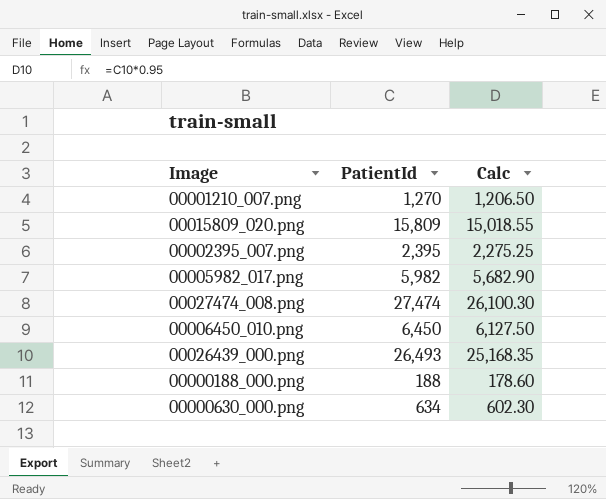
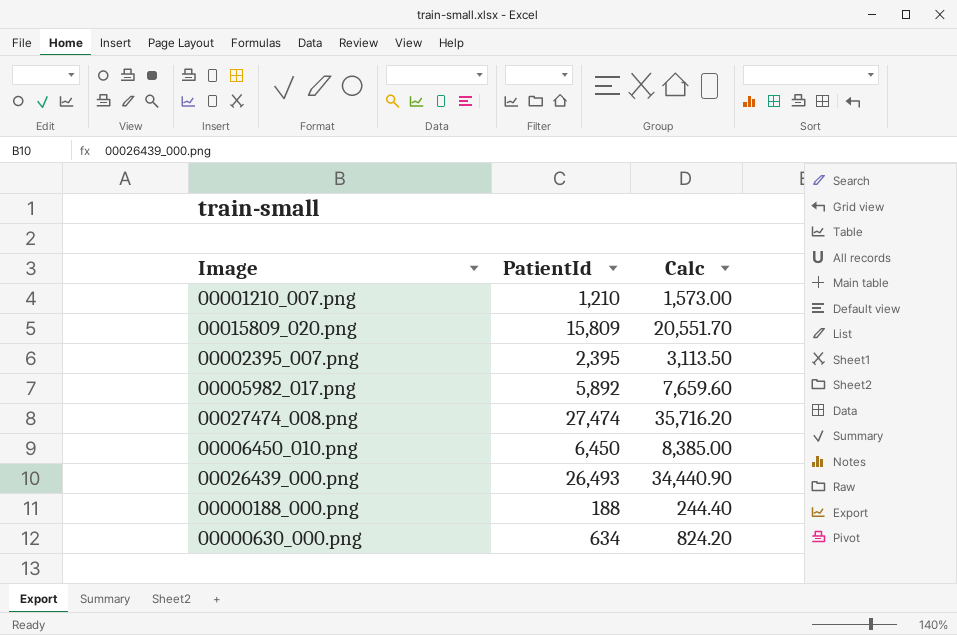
column Calc | formula: [PatientId] * 0.95 -> [PatientId] * 1.3
00001210_007.png | PatientId: 1,270 -> 1,210
00005982_017.png | PatientId: 5,982 -> 5,892

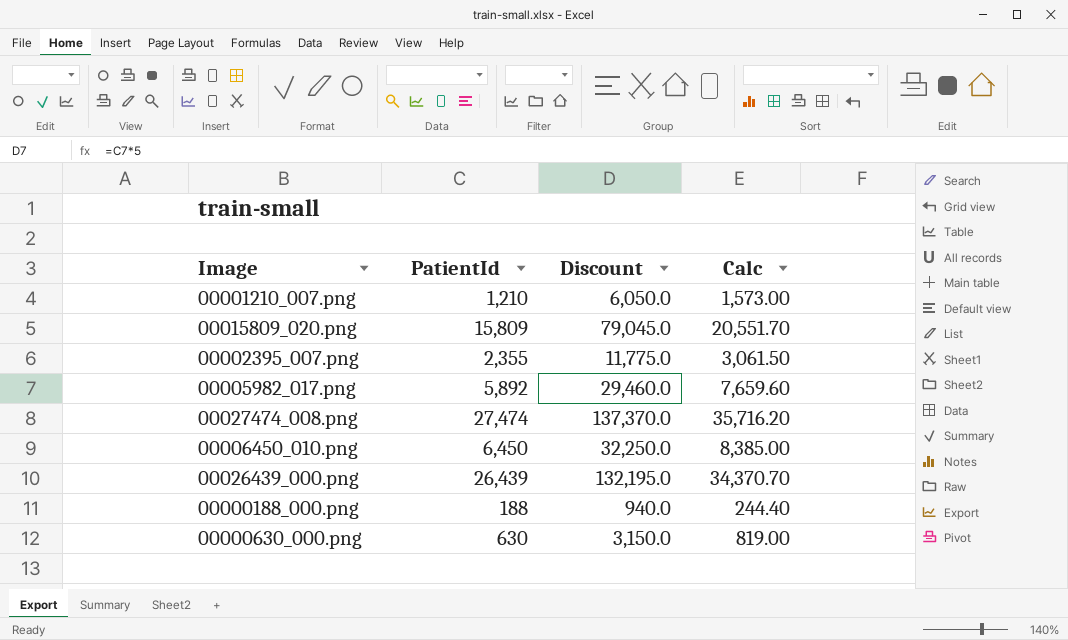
column Discount | formula: none -> [PatientId] * 5
00002395_007.png | PatientId: 2,395 -> 2,355
00002395_007.png | Calc: 3,113.50 -> 3,061.50
00026439_000.png | PatientId: 26,493 -> 26,439
00026439_000.png | Calc: 34,440.90 -> 34,370.70
00000630_000.png | PatientId: 634 -> 630
00000630_000.png | Calc: 824.20 -> 819.00

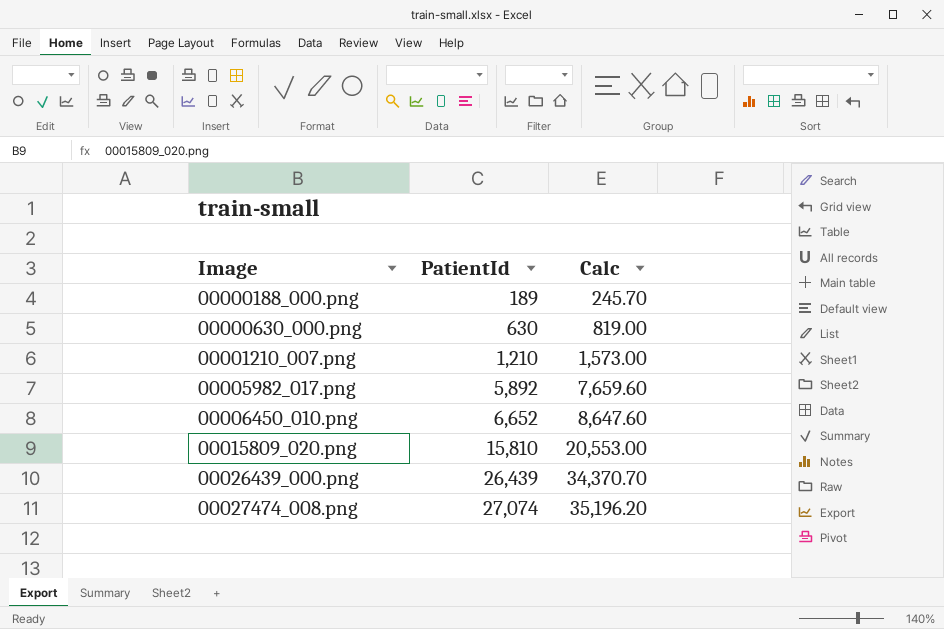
row order: none -> Image ascending
column Discount | formula: [PatientId] * 5 -> none
row 00002395_007.png: 2,355 | 11,775.0 | 3,061.50 -> none
00000188_000.png | PatientId: 188 -> 189
00000188_000.png | Calc: 244.40 -> 245.70
00006450_010.png | PatientId: 6,450 -> 6,652
00006450_010.png | Calc: 8,385.00 -> 8,647.60
00015809_020.png | PatientId: 15,809 -> 15,810
00015809_020.png | Calc: 20,551.70 -> 20,553.00
00027474_008.png | PatientId: 27,474 -> 27,074
00027474_008.png | Calc: 35,716.20 -> 35,196.20

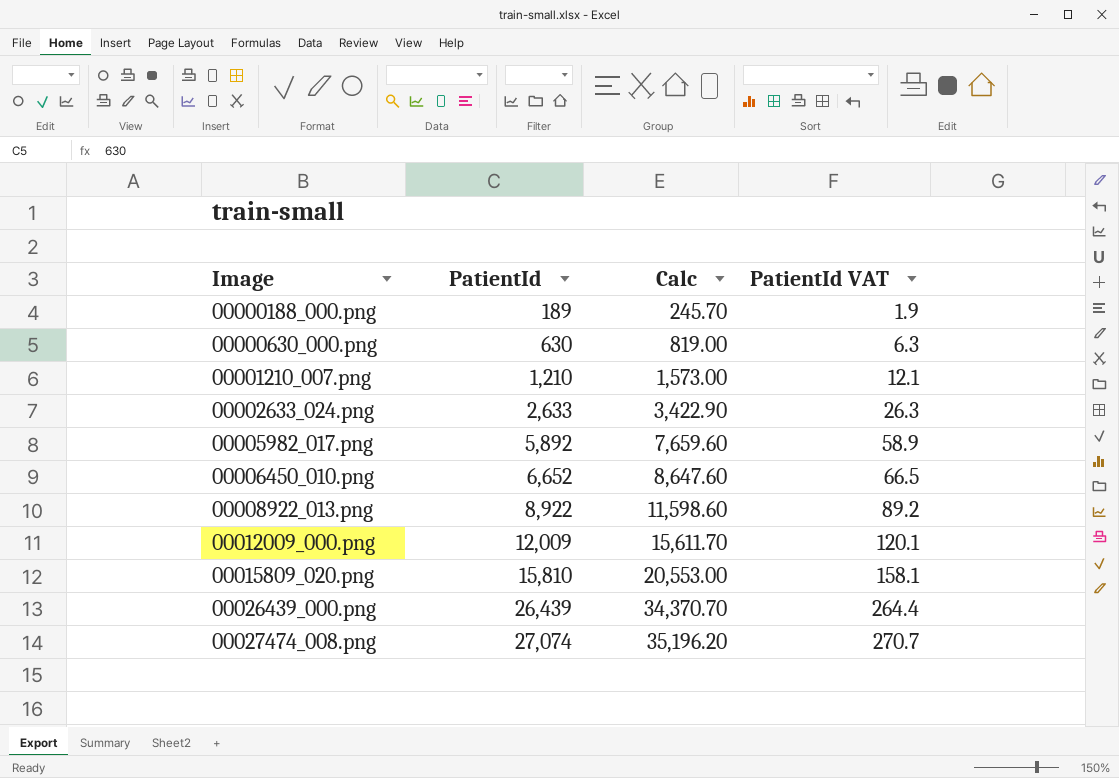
column PatientId VAT | formula: none -> [PatientId] * 0.01
row 00002633_024.png: none -> 2,633 | 3,422.90 | 26.3
row 00008922_013.png: none -> 8,922 | 11,598.60 | 89.2
row 00012009_000.png: none -> 12,009 | 15,611.70 | 120.1

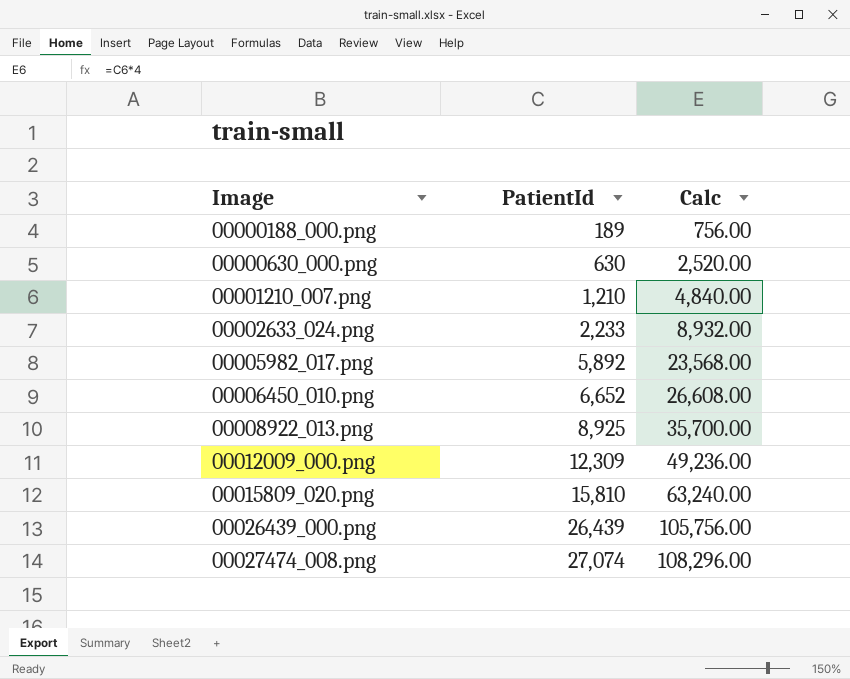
column PatientId VAT | formula: [PatientId] * 0.01 -> none
column Calc | formula: [PatientId] * 1.3 -> [PatientId] * 4
00002633_024.png | PatientId: 2,633 -> 2,233
00008922_013.png | PatientId: 8,922 -> 8,925
00012009_000.png | PatientId: 12,009 -> 12,309

